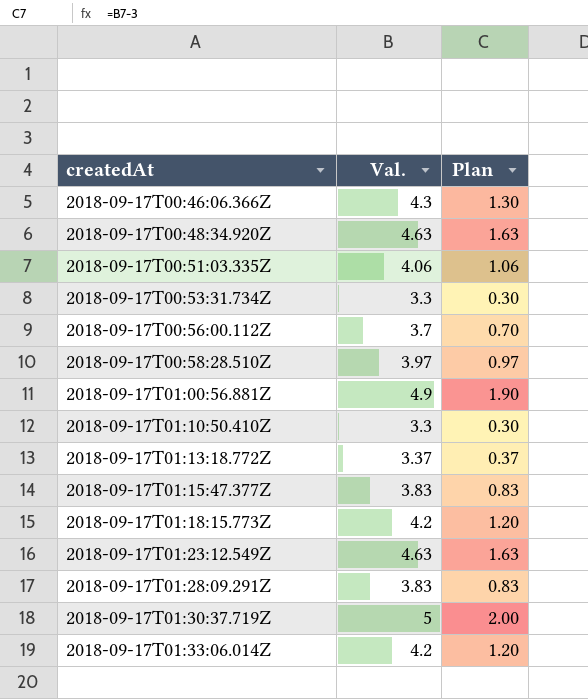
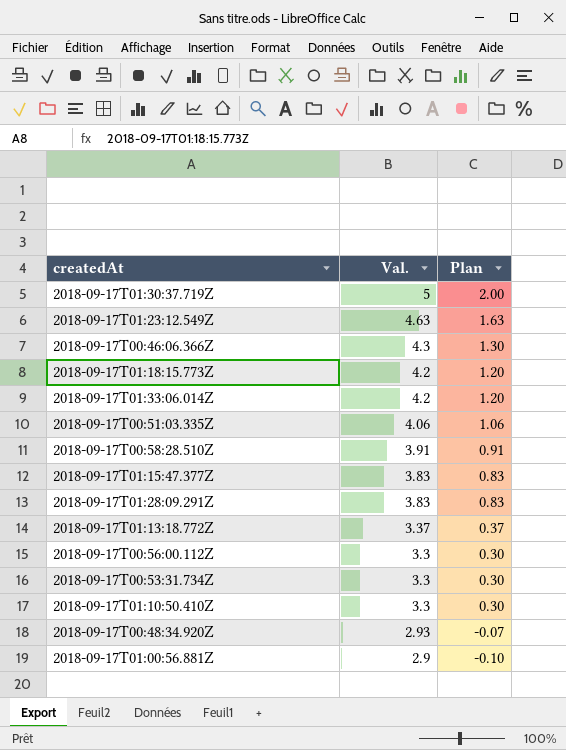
row order: createdAt ascending -> Val. descending
2018-09-17T00:58:28.510Z | Val.: 3.97 -> 3.91
2018-09-17T00:58:28.510Z | Plan: 0.97 -> 0.91
2018-09-17T00:56:00.112Z | Val.: 3.7 -> 3.3
2018-09-17T00:56:00.112Z | Plan: 0.70 -> 0.30
2018-09-17T00:48:34.920Z | Val.: 4.63 -> 2.93
2018-09-17T00:48:34.920Z | Plan: 1.63 -> -0.07
2018-09-17T01:00:56.881Z | Val.: 4.9 -> 2.9
2018-09-17T01:00:56.881Z | Plan: 1.90 -> -0.10

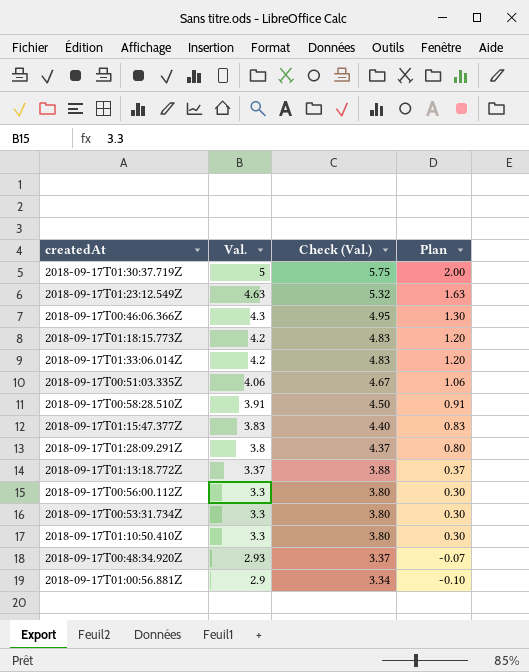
column Check (Val.) | formula: none -> [Val.] * 1.15
2018-09-17T01:28:09.291Z | Val.: 3.83 -> 3.8
2018-09-17T01:28:09.291Z | Plan: 0.83 -> 0.80

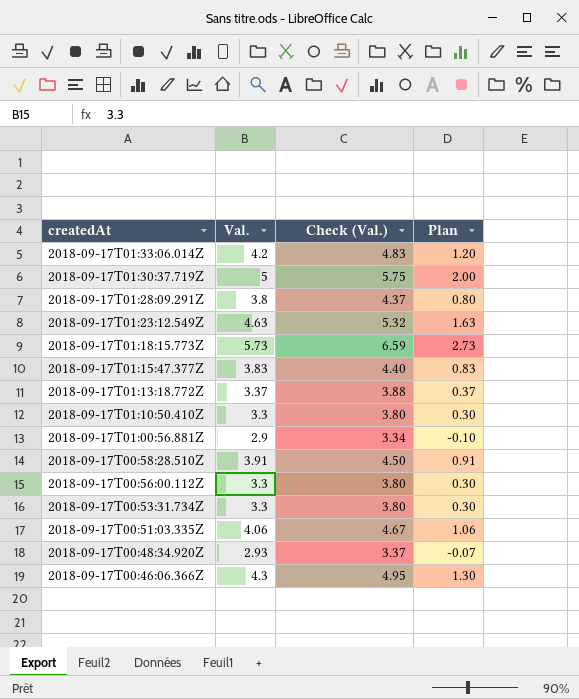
row order: Val. descending -> createdAt descending
2018-09-17T01:18:15.773Z | Val.: 4.2 -> 5.73
2018-09-17T01:18:15.773Z | Check (Val.): 4.83 -> 6.59
2018-09-17T01:18:15.773Z | Plan: 1.20 -> 2.73

